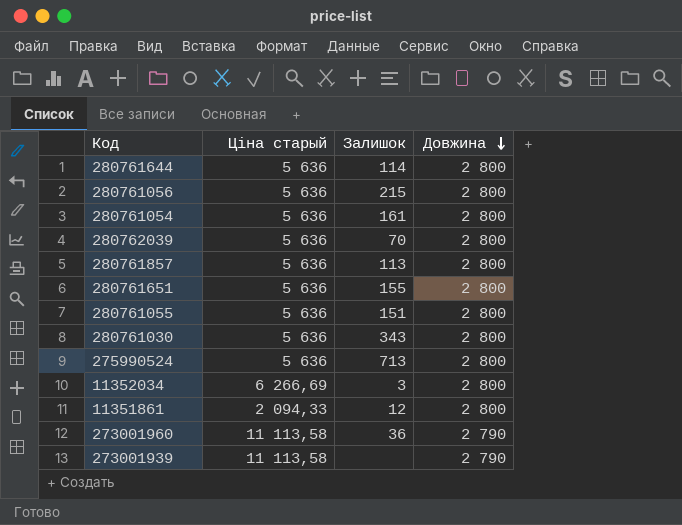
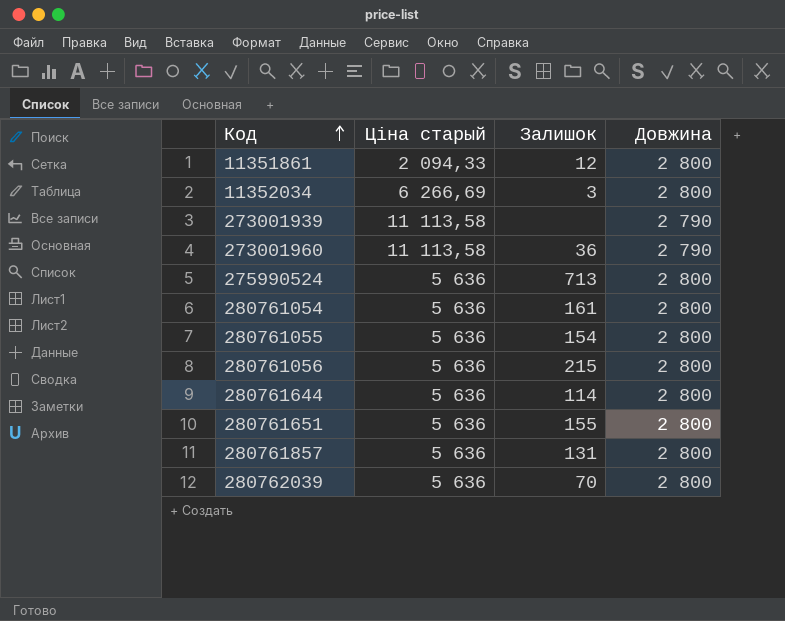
row order: Довжина descending -> Код ascending
row 280761030: 5 636 | 343 | 2 800 -> none
280761055 | Залишок: 151 -> 154
280761857 | Залишок: 113 -> 131

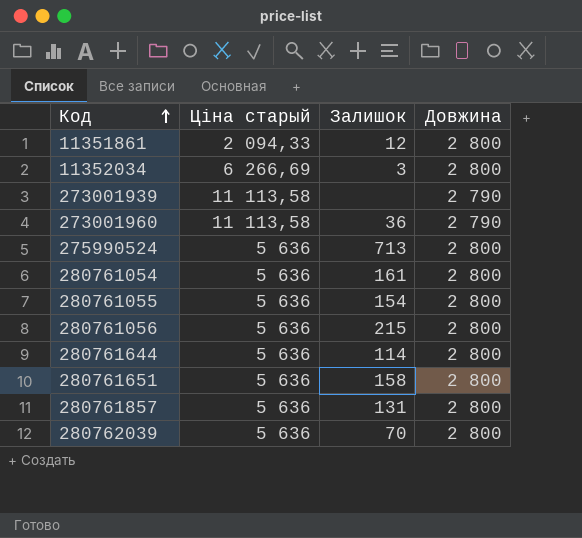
280761651 | Залишок: 155 -> 158

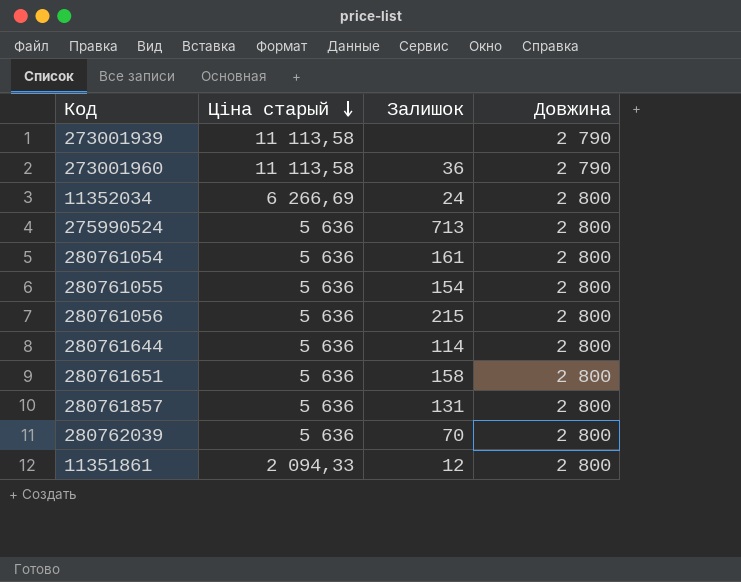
row order: Код ascending -> Ціна старый descending
11352034 | Залишок: 3 -> 24

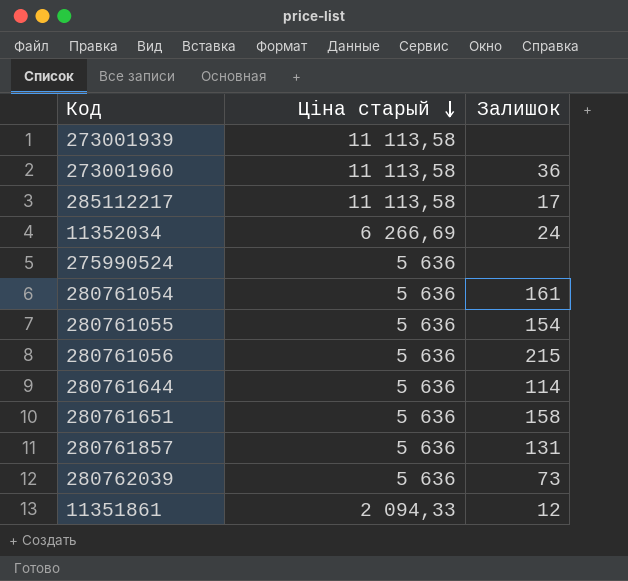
column Довжина | position: 4 -> none
row 285112217: none -> 11 113,58 | 17
275990524 | Залишок: 713 -> none
280762039 | Залишок: 70 -> 73

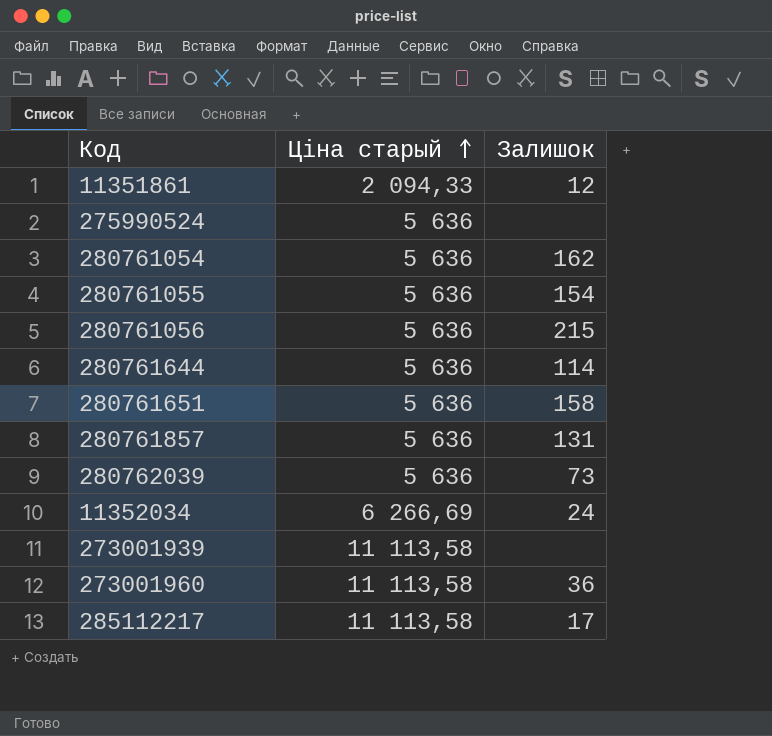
row order: Ціна старый descending -> Ціна старый ascending
280761054 | Залишок: 161 -> 162

